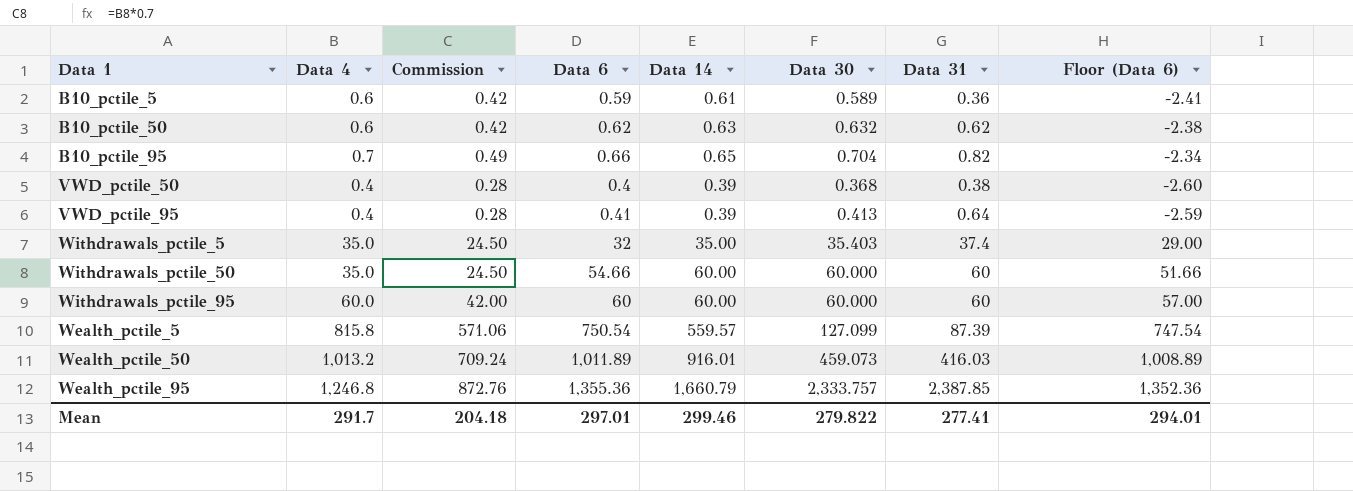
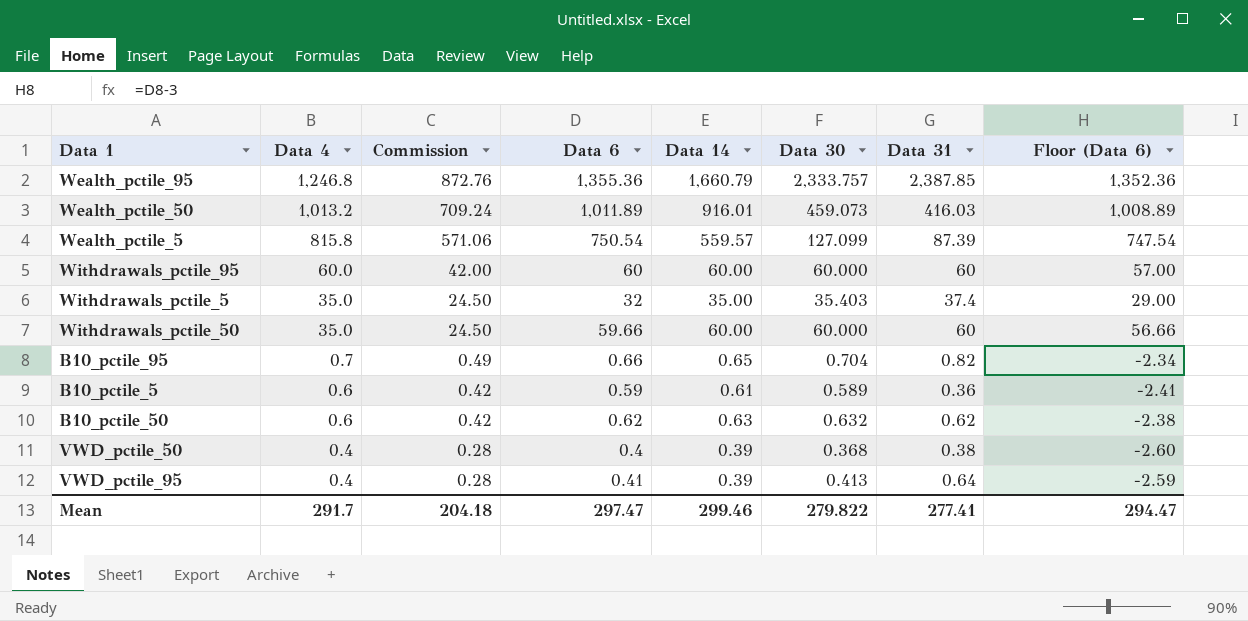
row order: none -> Data 4 descending
Withdrawals_pctile_50 | Data 6: 54.66 -> 59.66
Withdrawals_pctile_50 | Floor (Data 6): 51.66 -> 56.66
Mean | Data 6: 297.01 -> 297.47
Mean | Floor (Data 6): 294.01 -> 294.47

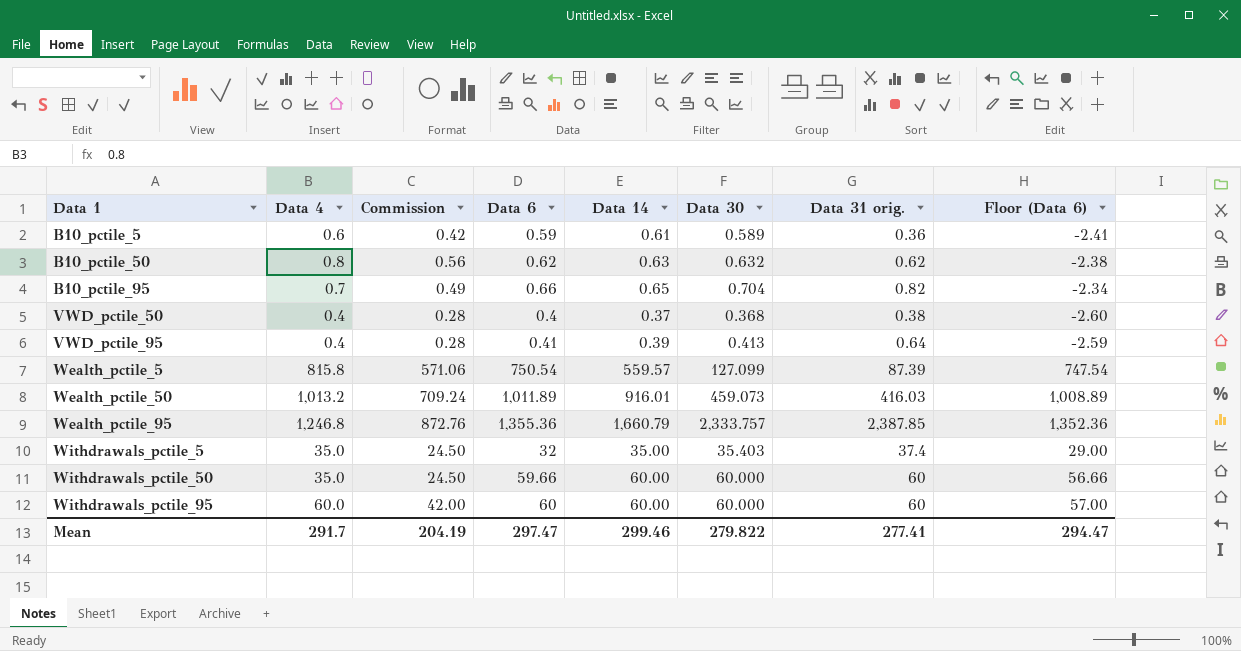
row order: Data 4 descending -> Data 1 ascending
column name: Data 31 -> Data 31 orig.
B10_pctile_50 | Data 4: 0.6 -> 0.8
B10_pctile_50 | Commission: 0.42 -> 0.56
VWD_pctile_50 | Data 14: 0.39 -> 0.37
Mean | Commission: 204.18 -> 204.19

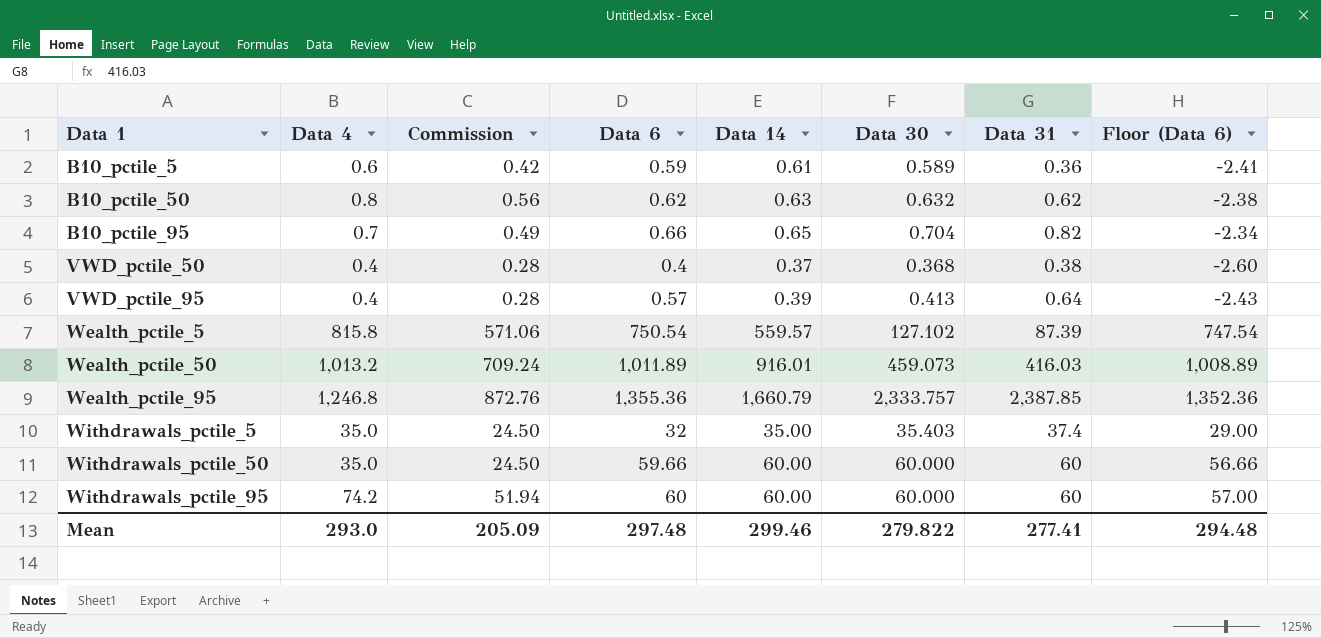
column name: Data 31 orig. -> Data 31
VWD_pctile_95 | Data 6: 0.41 -> 0.57
VWD_pctile_95 | Floor (Data 6): -2.59 -> -2.43
Wealth_pctile_5 | Data 30: 127.099 -> 127.102
Withdrawals_pctile_95 | Data 4: 60.0 -> 74.2
Withdrawals_pctile_95 | Commission: 42.00 -> 51.94
Mean | Data 4: 291.7 -> 293.0
Mean | Commission: 204.19 -> 205.09
Mean | Data 6: 297.47 -> 297.48
Mean | Floor (Data 6): 294.47 -> 294.48

